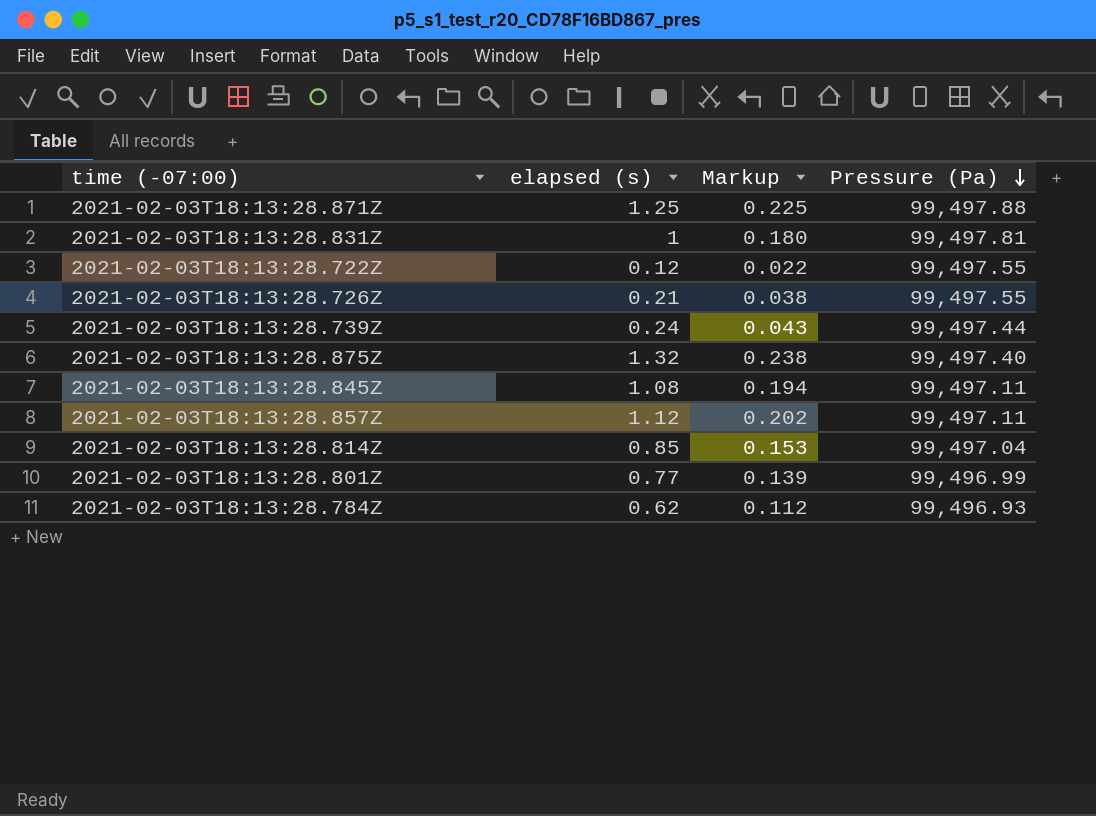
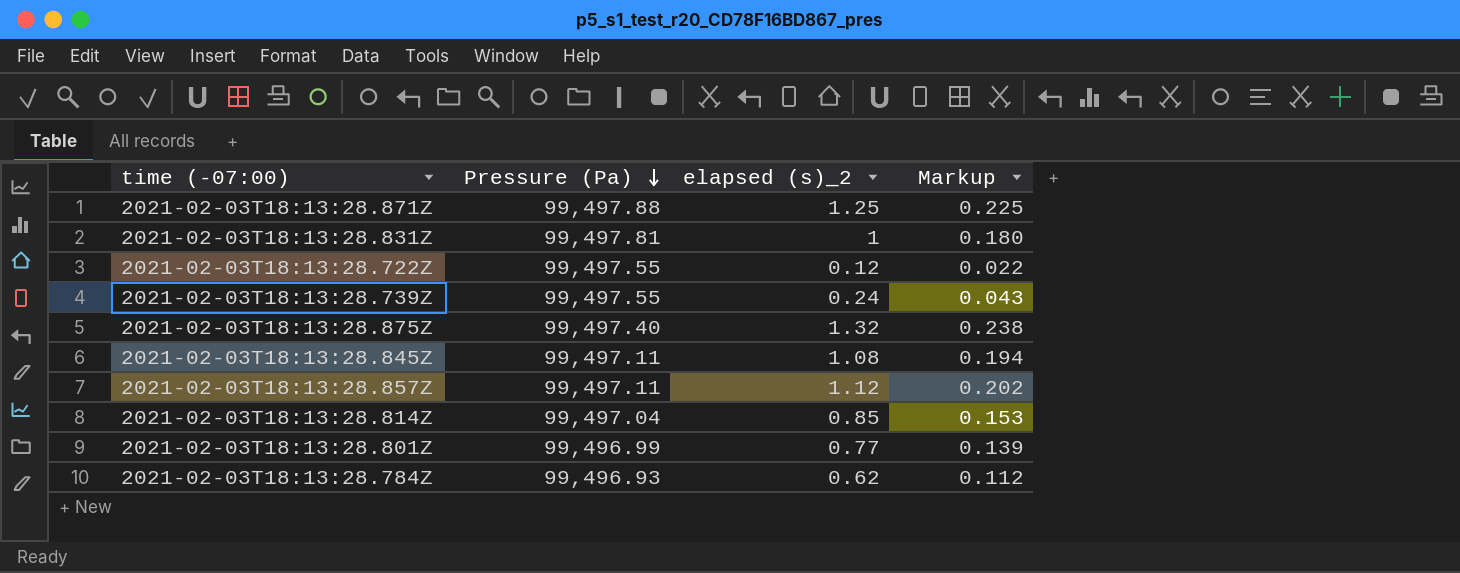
column Pressure (Pa) | position: 4 -> 2
column name: elapsed (s) -> elapsed (s)_2
row 2021-02-03T18:13:28.726Z: 0.21 | 0.038 | 99,497.55 -> none
2021-02-03T18:13:28.739Z | Pressure (Pa): 99,497.44 -> 99,497.55

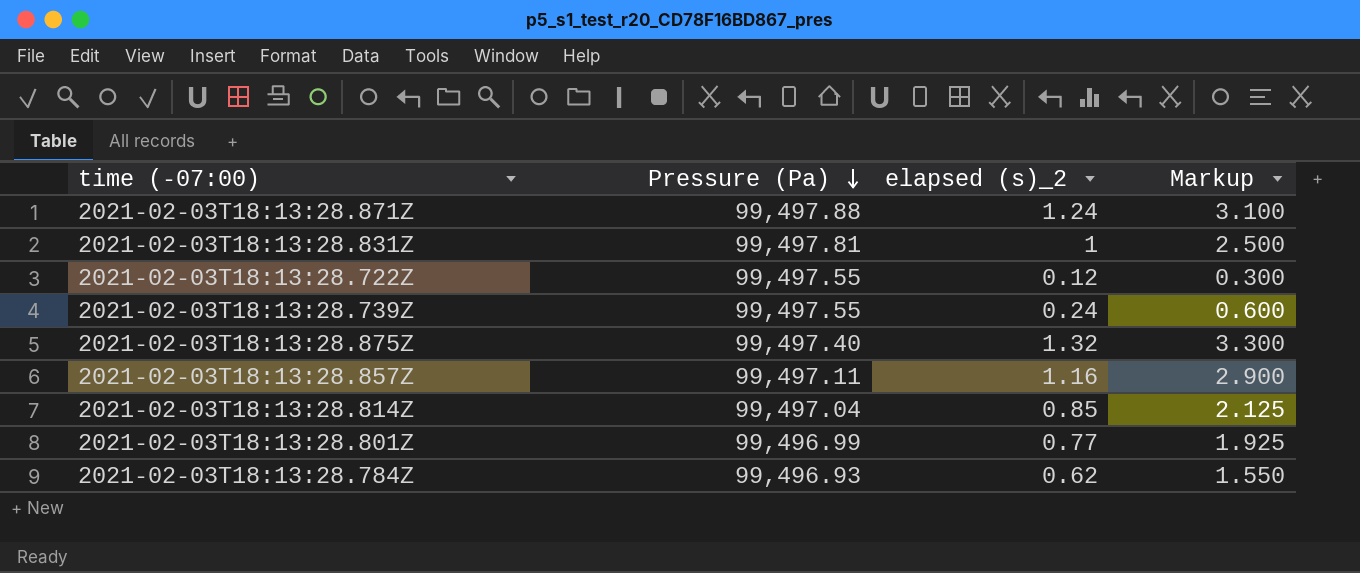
column Markup | formula: [elapsed (s)_2] * 0.18 -> [elapsed (s)_2] * 2.5
row 2021-02-03T18:13:28.845Z: 99,497.11 | 1.08 | 0.194 -> none
2021-02-03T18:13:28.871Z | elapsed (s)_2: 1.25 -> 1.24
2021-02-03T18:13:28.857Z | elapsed (s)_2: 1.12 -> 1.16

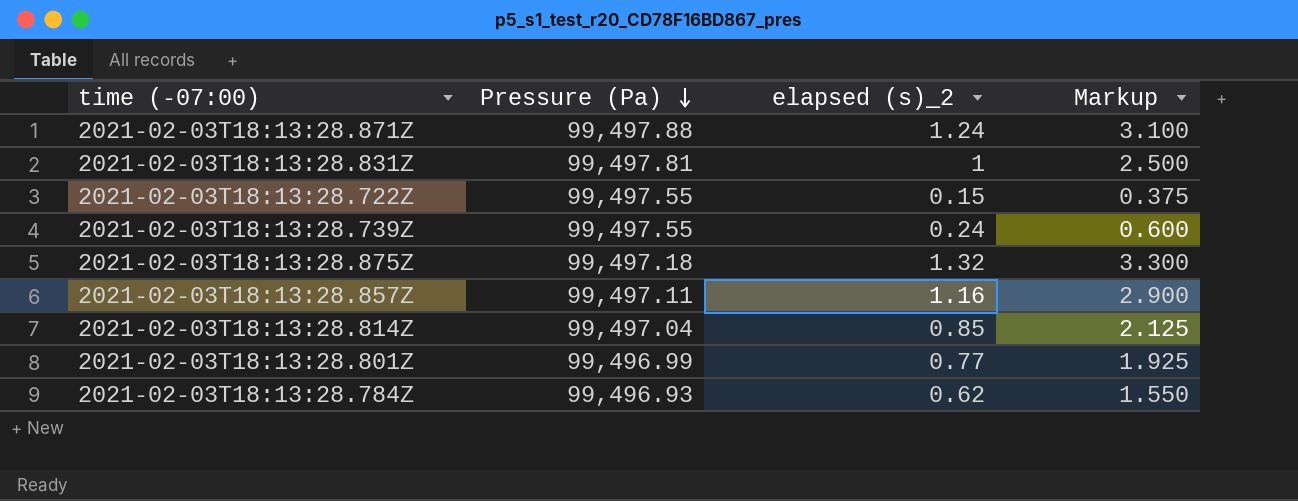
2021-02-03T18:13:28.722Z | elapsed (s)_2: 0.12 -> 0.15
2021-02-03T18:13:28.722Z | Markup: 0.300 -> 0.375
2021-02-03T18:13:28.875Z | Pressure (Pa): 99,497.40 -> 99,497.18

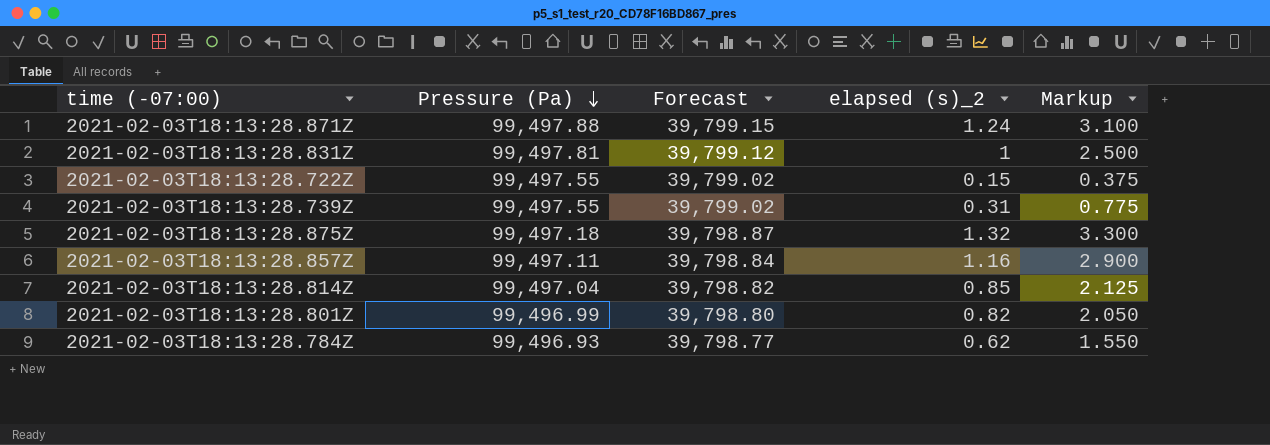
column Forecast | formula: none -> [Pressure (Pa)] * 0.4
2021-02-03T18:13:28.739Z | elapsed (s)_2: 0.24 -> 0.31
2021-02-03T18:13:28.739Z | Markup: 0.600 -> 0.775
2021-02-03T18:13:28.801Z | elapsed (s)_2: 0.77 -> 0.82
2021-02-03T18:13:28.801Z | Markup: 1.925 -> 2.050

